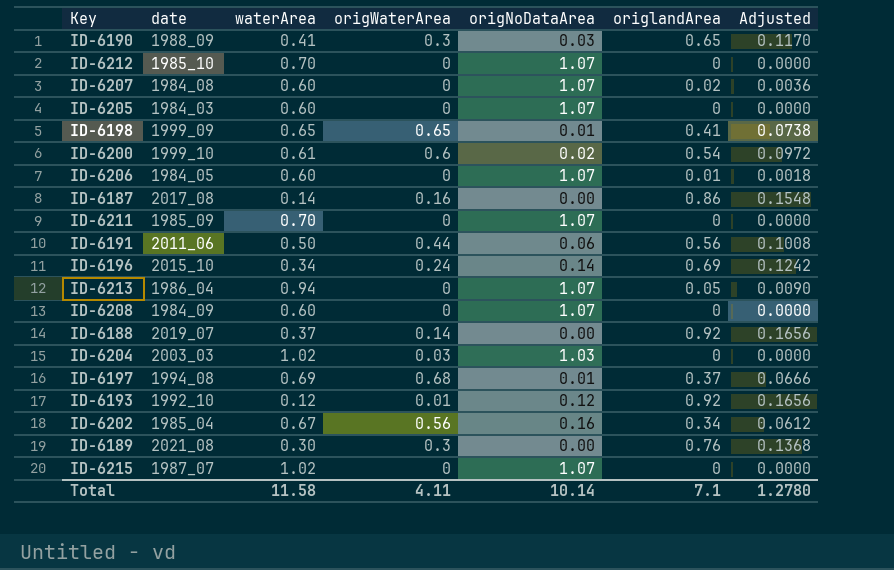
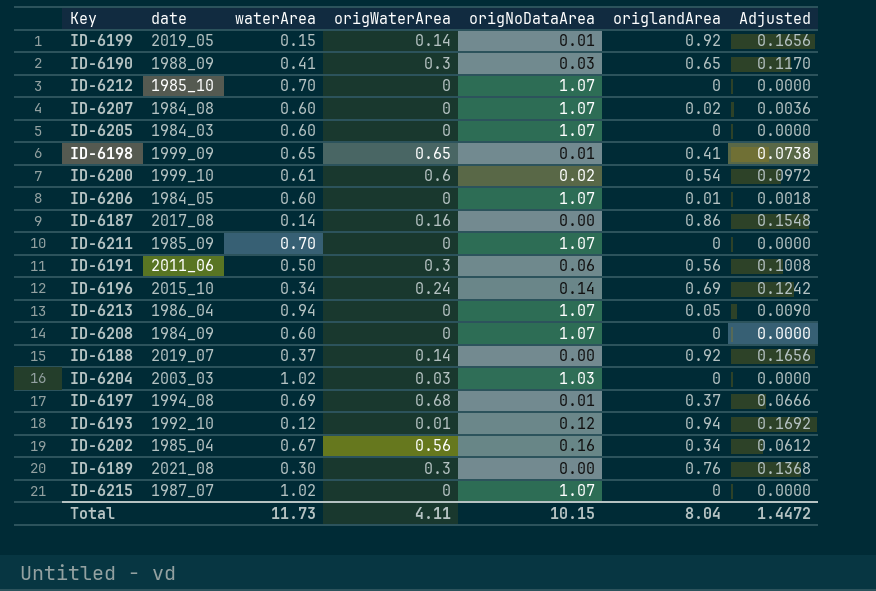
row ID-6199: none -> 2019_05 | 0.15 | 0.14 | 0.01 | 0.92 | 0.1656
ID-6191 | origWaterArea: 0.44 -> 0.3
ID-6193 | origlandArea: 0.92 -> 0.94
ID-6193 | Adjusted: 0.1656 -> 0.1692
Total | waterArea: 11.58 -> 11.73
Total | origNoDataArea: 10.14 -> 10.15
Total | origlandArea: 7.1 -> 8.04
Total | Adjusted: 1.2780 -> 1.4472

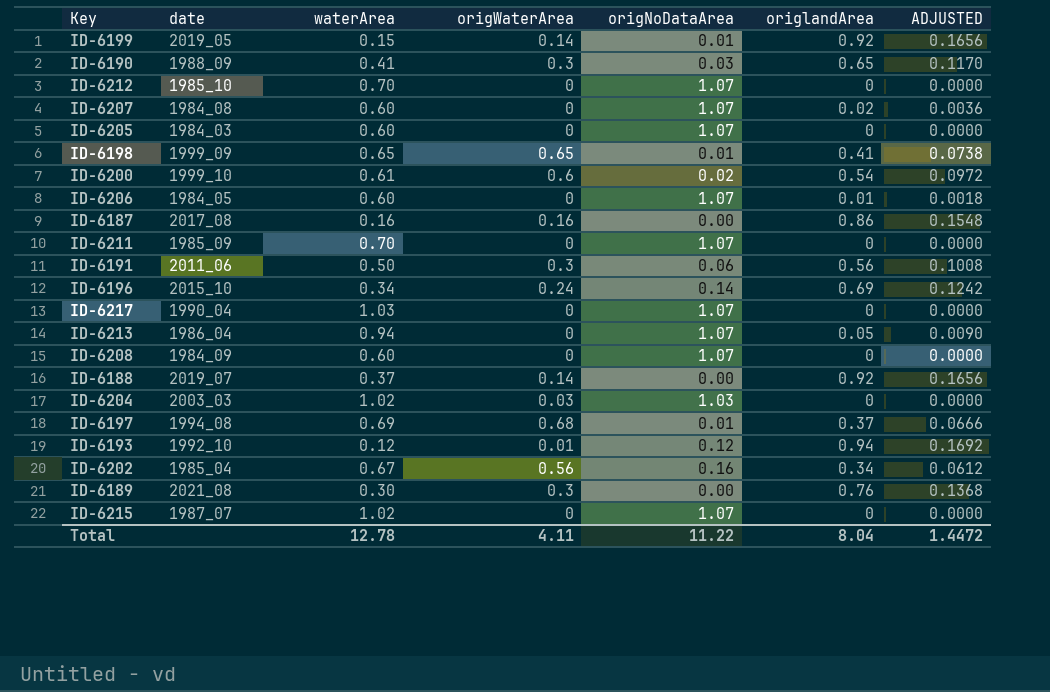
column name: Adjusted -> ADJUSTED
ID-6187 | waterArea: 0.14 -> 0.16
row ID-6217: none -> 1990_04 | 1.03 | 0 | 1.07 | 0 | 0.0000
Total | waterArea: 11.73 -> 12.78
Total | origNoDataArea: 10.15 -> 11.22

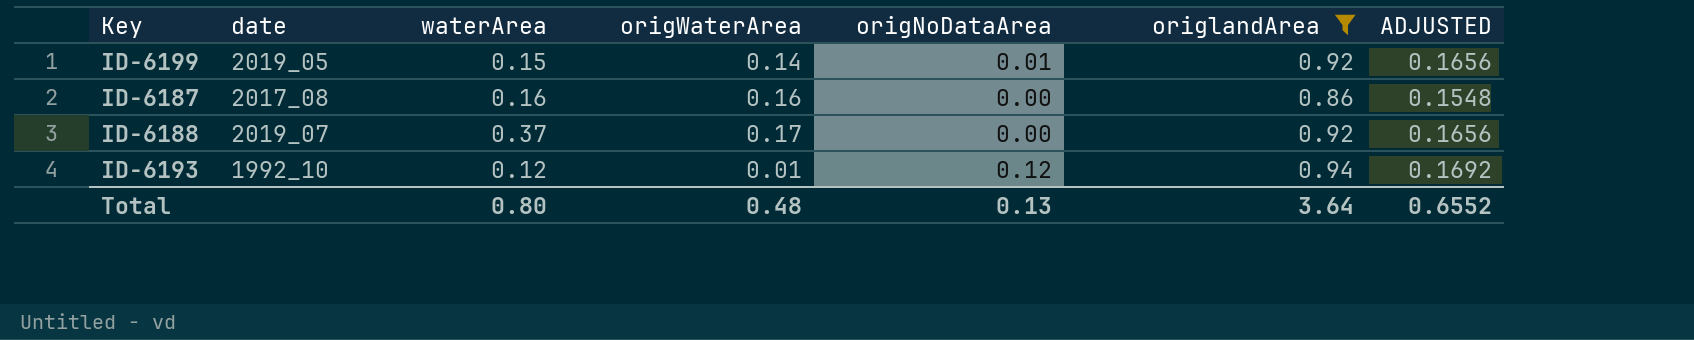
filter: none -> origlandArea >= 0.86
ID-6188 | origWaterArea: 0.14 -> 0.17
Total | waterArea: 12.78 -> 0.80
Total | origWaterArea: 4.11 -> 0.48
Total | origNoDataArea: 11.22 -> 0.13
Total | origlandArea: 8.04 -> 3.64
Total | ADJUSTED: 1.4472 -> 0.6552

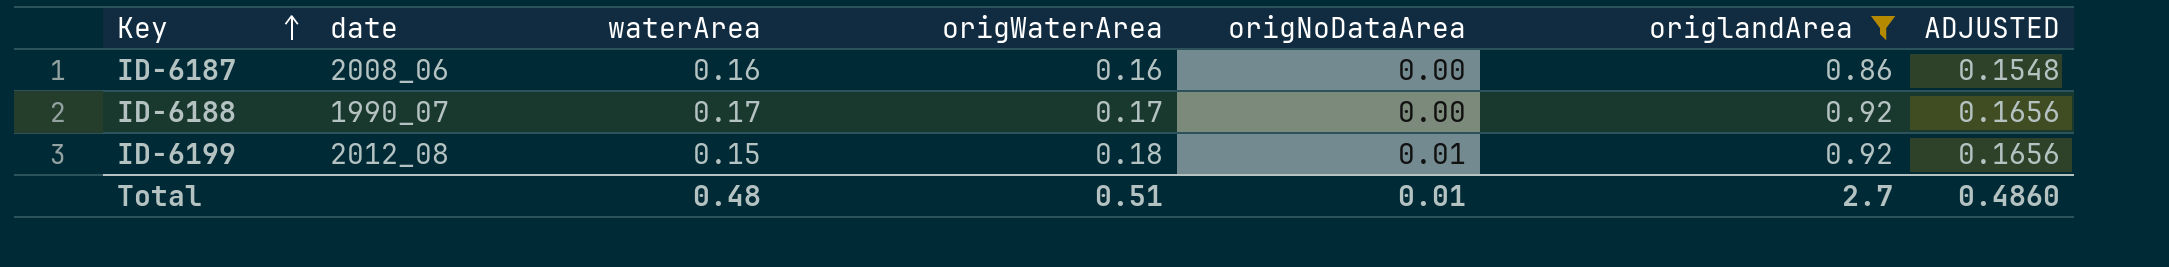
row order: none -> Key ascending
row ID-6193: 1992_10 | 0.12 | 0.01 | 0.12 | 0.94 | 0.1692 -> none
ID-6187 | date: 2017_08 -> 2008_06
ID-6188 | date: 2019_07 -> 1990_07
ID-6188 | waterArea: 0.37 -> 0.17
ID-6199 | date: 2019_05 -> 2012_08
ID-6199 | origWaterArea: 0.14 -> 0.18
Total | waterArea: 0.80 -> 0.48
Total | origWaterArea: 0.48 -> 0.51
Total | origNoDataArea: 0.13 -> 0.01
Total | origlandArea: 3.64 -> 2.7
Total | ADJUSTED: 0.6552 -> 0.4860

